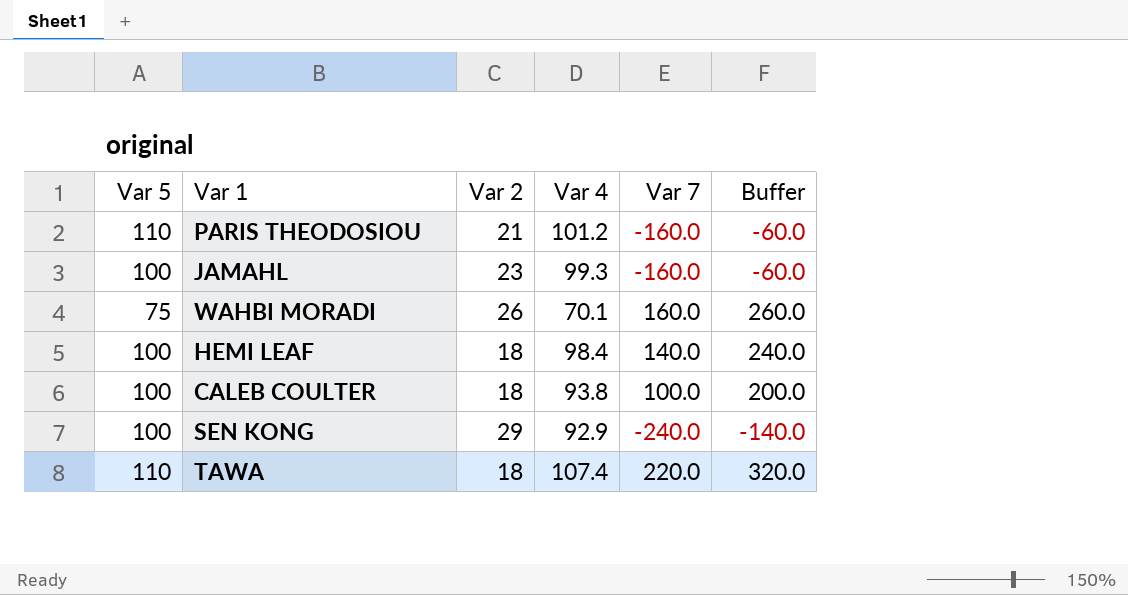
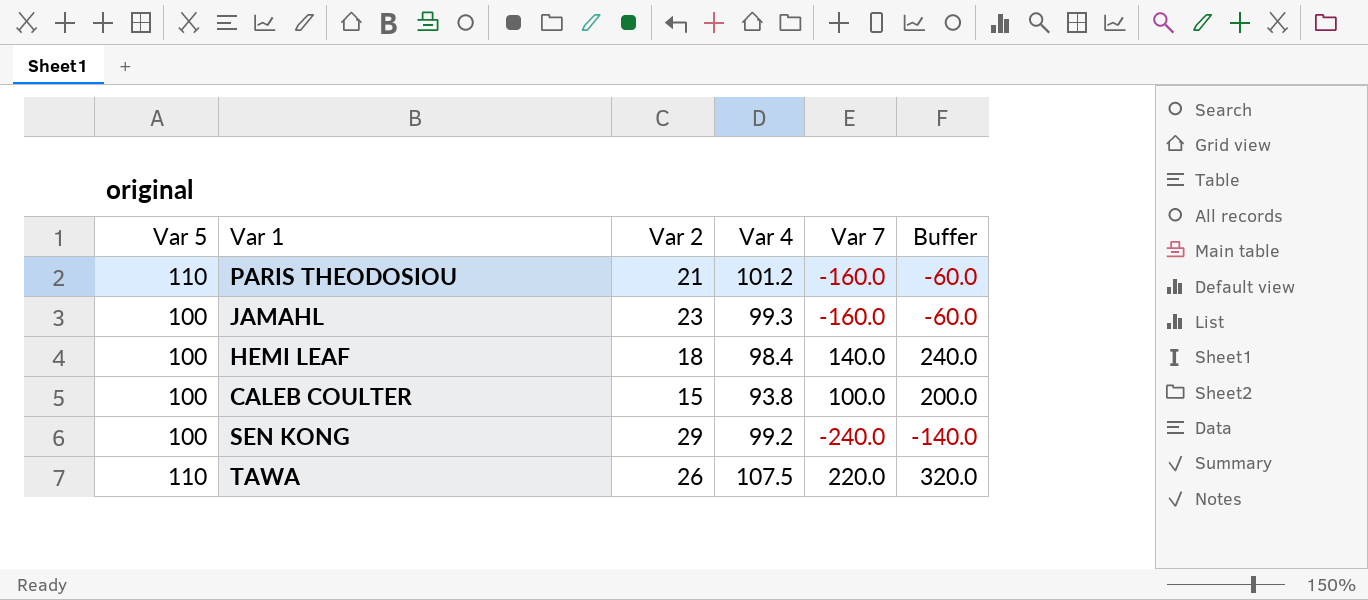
row WAHBI MORADI: 75 | 26 | 70.1 | 160.0 | 260.0 -> none
CALEB COULTER | Var 2: 18 -> 15
SEN KONG | Var 4: 92.9 -> 99.2
TAWA | Var 2: 18 -> 26
TAWA | Var 4: 107.4 -> 107.5

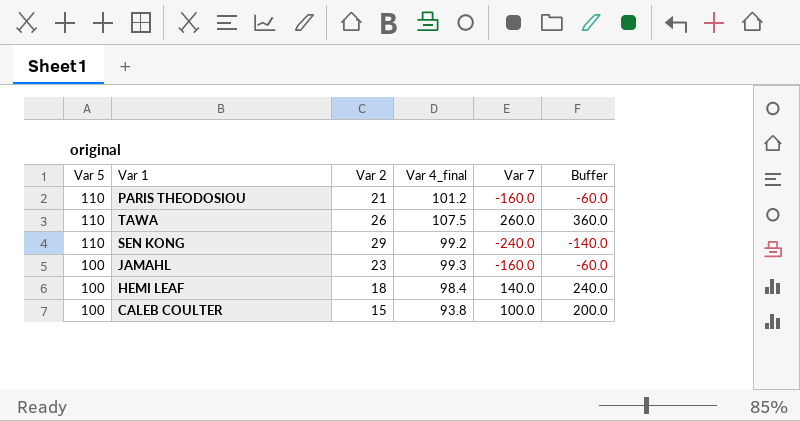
row order: none -> Var 5 descending
column name: Var 4 -> Var 4_final
TAWA | Var 7: 220.0 -> 260.0
TAWA | Buffer: 320.0 -> 360.0
SEN KONG | Var 5: 100 -> 110

